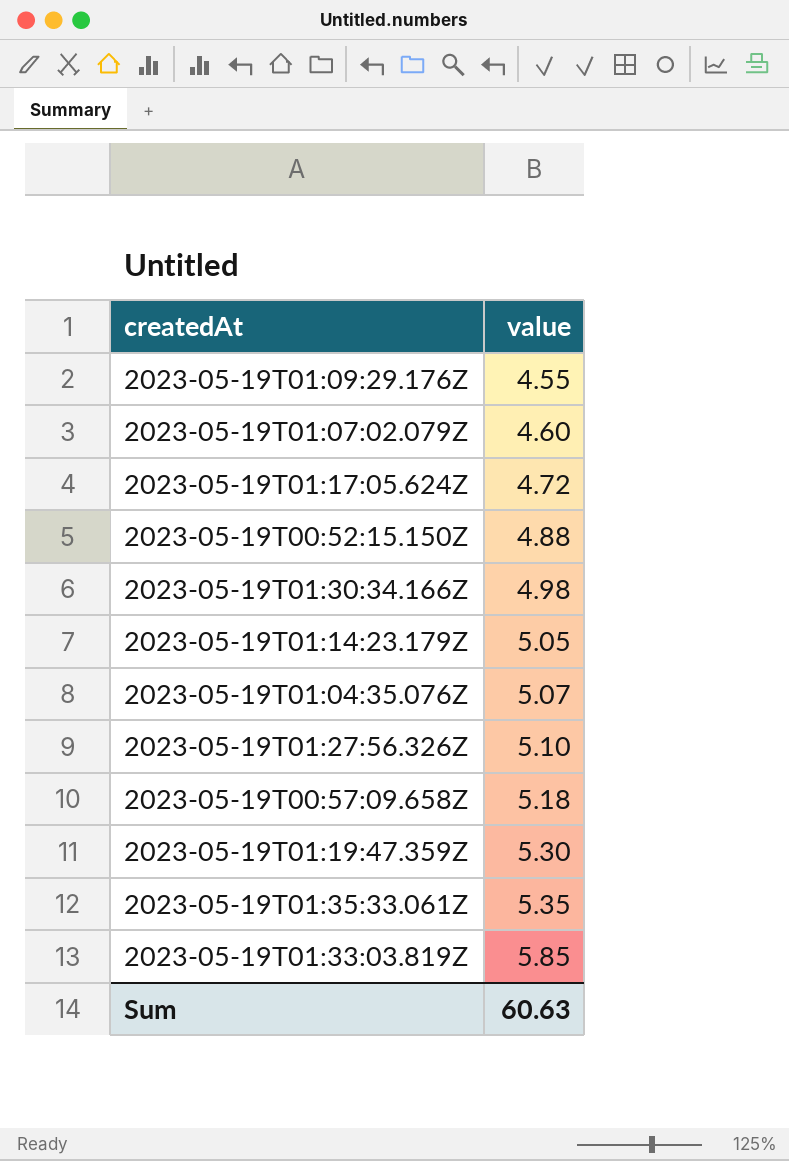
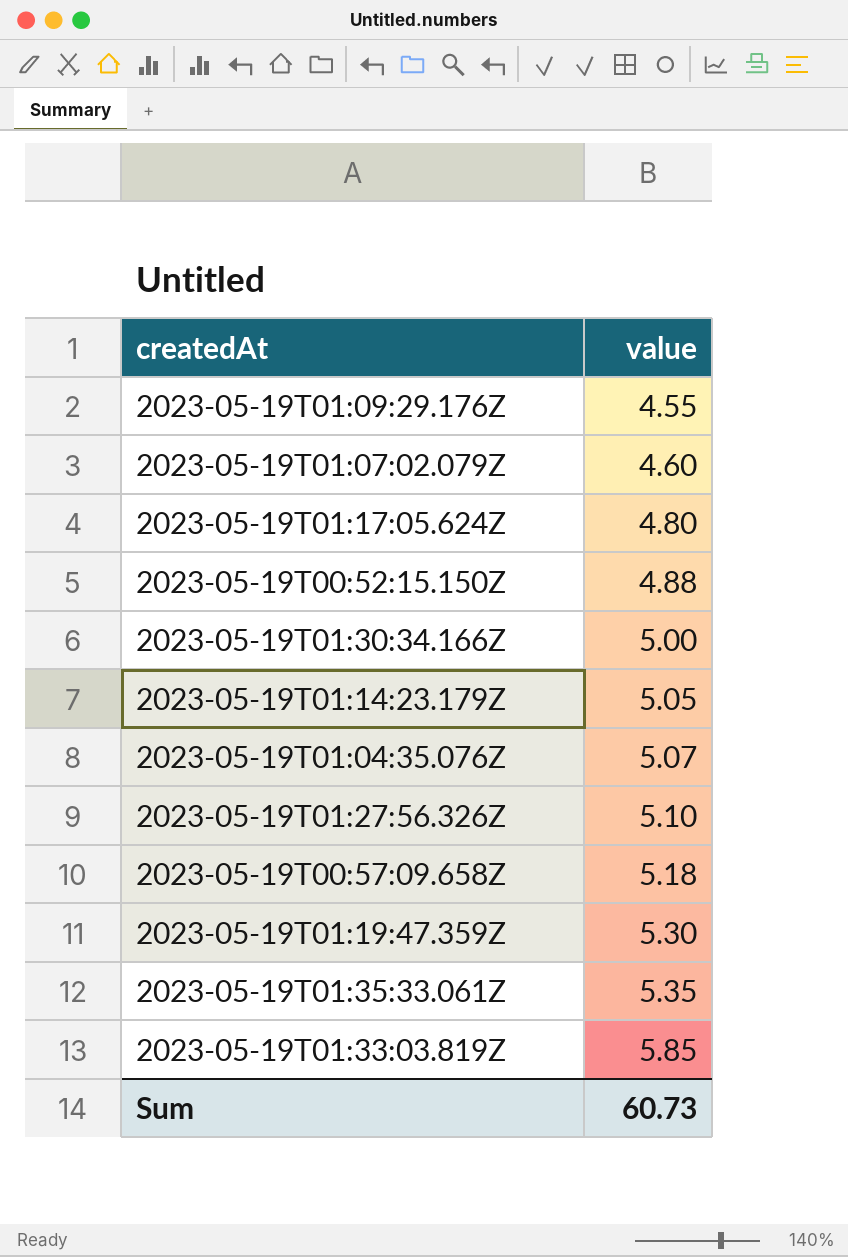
2023-05-19T01:17:05.624Z | value: 4.72 -> 4.80
2023-05-19T01:30:34.166Z | value: 4.98 -> 5.00
Sum | value: 60.63 -> 60.73

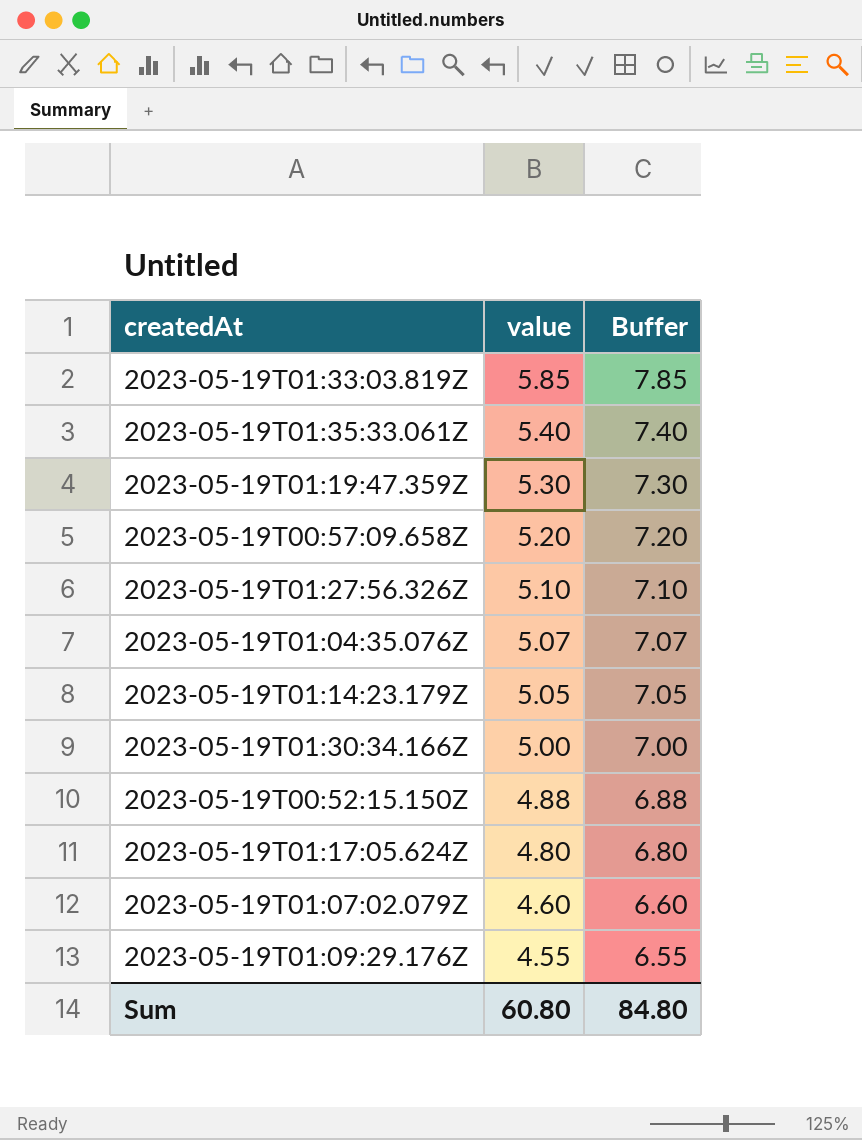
row order: value ascending -> value descending
column Buffer | formula: none -> [value] + 2
2023-05-19T01:35:33.061Z | value: 5.35 -> 5.40
2023-05-19T00:57:09.658Z | value: 5.18 -> 5.20
Sum | value: 60.73 -> 60.80

